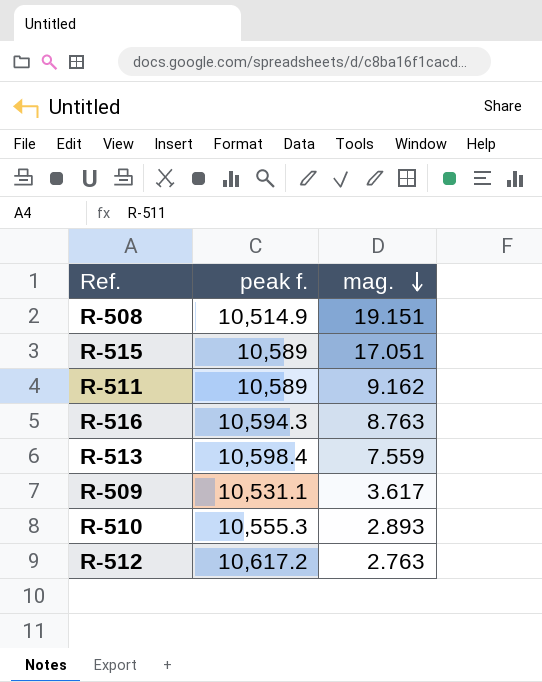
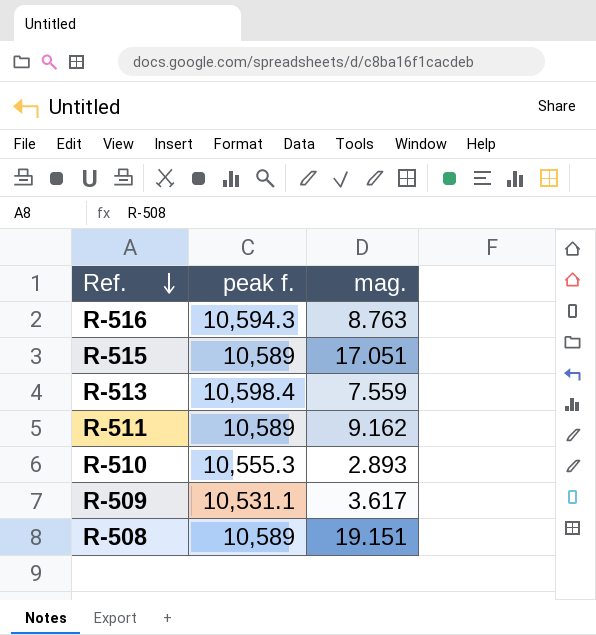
row order: mag. descending -> Ref. descending
row R-512: 10,617.2 | 2.763 -> none
R-508 | peak f.: 10,514.9 -> 10,589

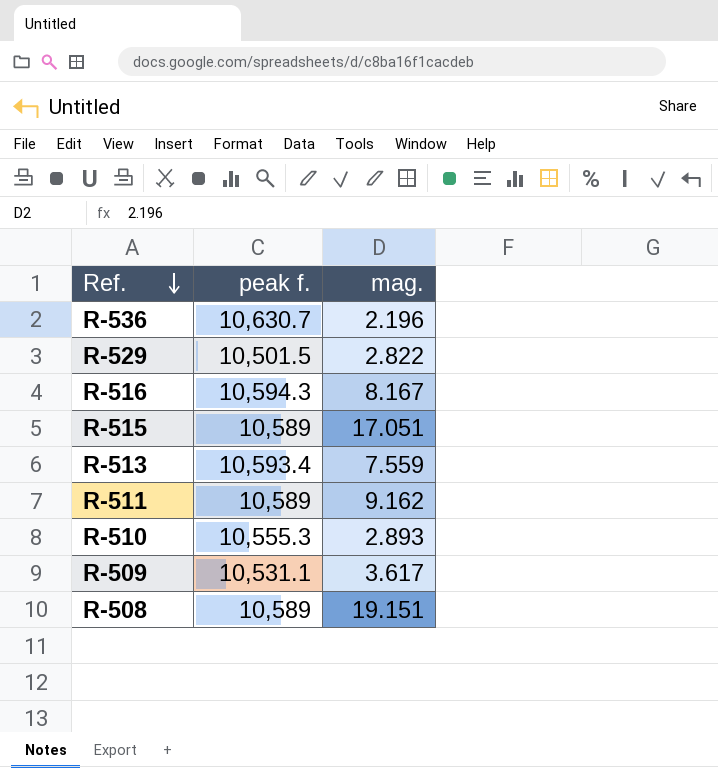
row R-536: none -> 10,630.7 | 2.196
row R-529: none -> 10,501.5 | 2.822
R-516 | mag.: 8.763 -> 8.167
R-513 | peak f.: 10,598.4 -> 10,593.4

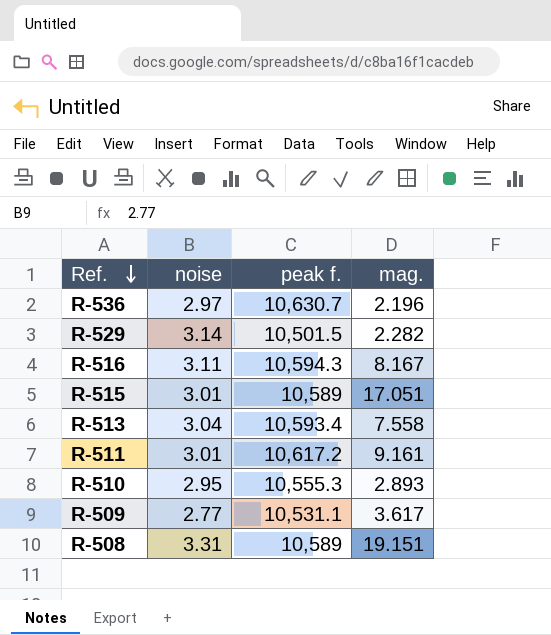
column noise | position: none -> 2
R-529 | mag.: 2.822 -> 2.282
R-513 | mag.: 7.559 -> 7.558
R-511 | peak f.: 10,589 -> 10,617.2
R-511 | mag.: 9.162 -> 9.161

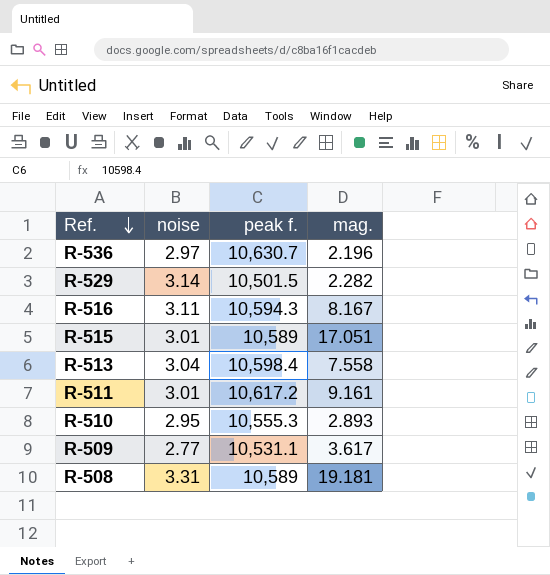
R-513 | peak f.: 10,593.4 -> 10,598.4
R-508 | mag.: 19.151 -> 19.181

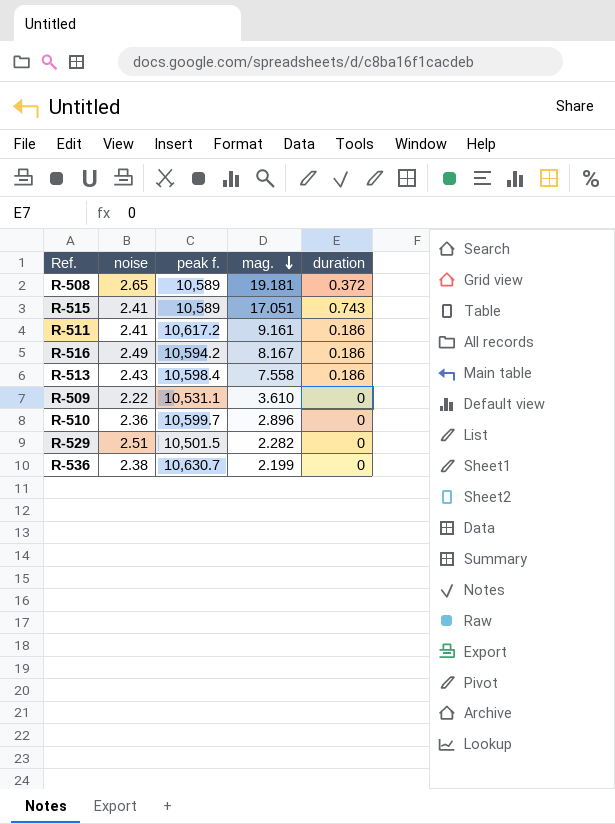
row order: Ref. descending -> mag. descending
column duration | position: none -> 5
R-508 | noise: 3.31 -> 2.65
R-515 | noise: 3.01 -> 2.41
R-511 | noise: 3.01 -> 2.41
R-516 | noise: 3.11 -> 2.49
R-516 | peak f.: 10,594.3 -> 10,594.2
R-513 | noise: 3.04 -> 2.43
R-509 | noise: 2.77 -> 2.22
R-509 | mag.: 3.617 -> 3.610
R-510 | noise: 2.95 -> 2.36
R-510 | peak f.: 10,555.3 -> 10,599.7
R-510 | mag.: 2.893 -> 2.896
R-529 | noise: 3.14 -> 2.51
R-536 | noise: 2.97 -> 2.38
R-536 | mag.: 2.196 -> 2.199

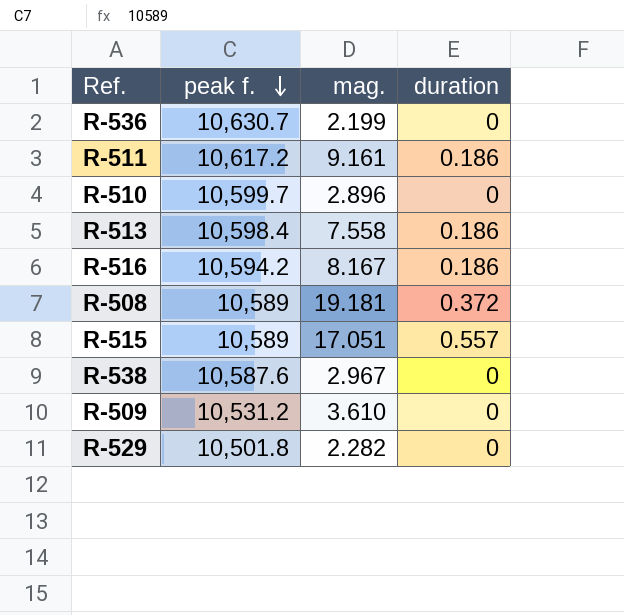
row order: mag. descending -> peak f. descending
column noise | position: 2 -> none
R-515 | duration: 0.743 -> 0.557
row R-538: none -> 10,587.6 | 2.967 | 0
R-509 | peak f.: 10,531.1 -> 10,531.2
R-529 | peak f.: 10,501.5 -> 10,501.8

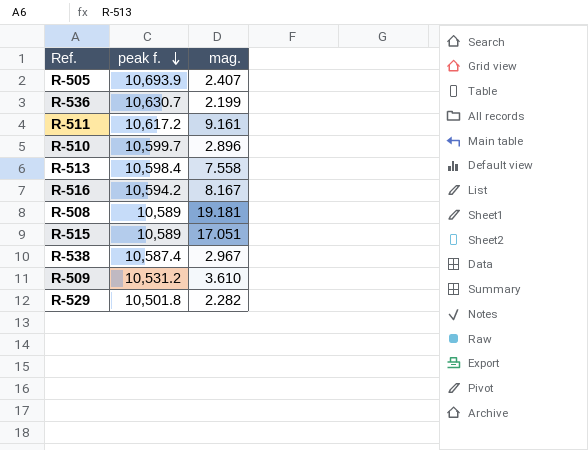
column duration | position: 4 -> none
row R-505: none -> 10,693.9 | 2.407
R-538 | peak f.: 10,587.6 -> 10,587.4

